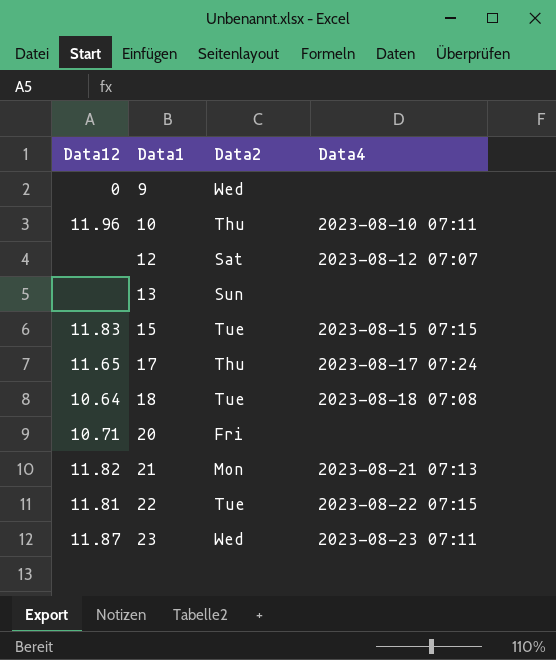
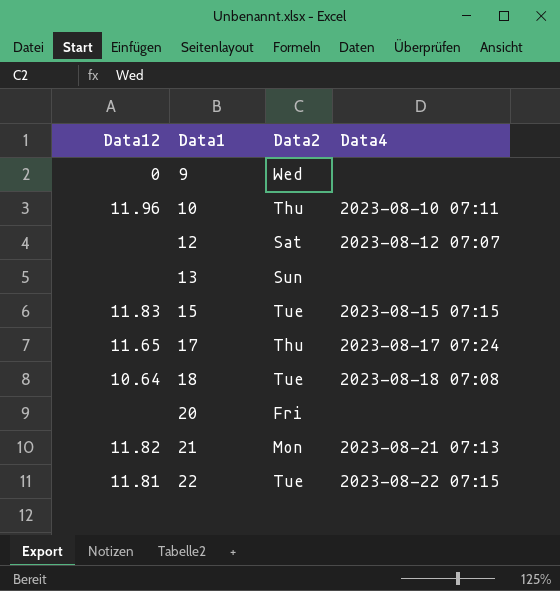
row 23: 11.87 | Wed | 2023-08-23 07:11 -> none
20 | Data12: 10.71 -> none

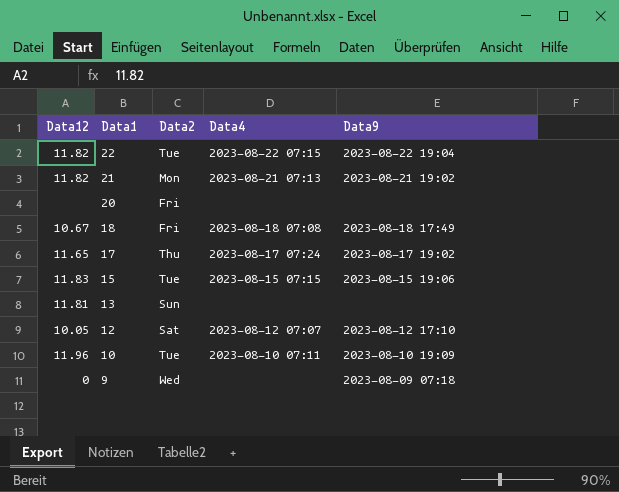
row order: Data1 ascending -> Data1 descending
column Data9 | position: none -> 5
22 | Data12: 11.81 -> 11.82
18 | Data12: 10.64 -> 10.67
18 | Data2: Tue -> Fri
13 | Data12: none -> 11.81
12 | Data12: none -> 10.05
10 | Data2: Thu -> Tue

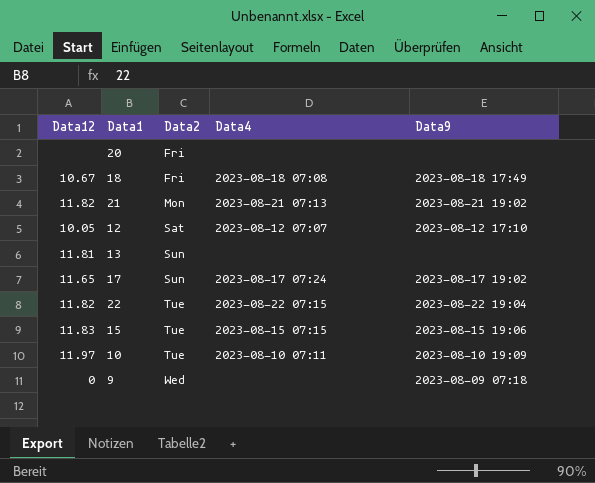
row order: Data1 descending -> Data2 ascending
17 | Data2: Thu -> Sun
10 | Data12: 11.96 -> 11.97

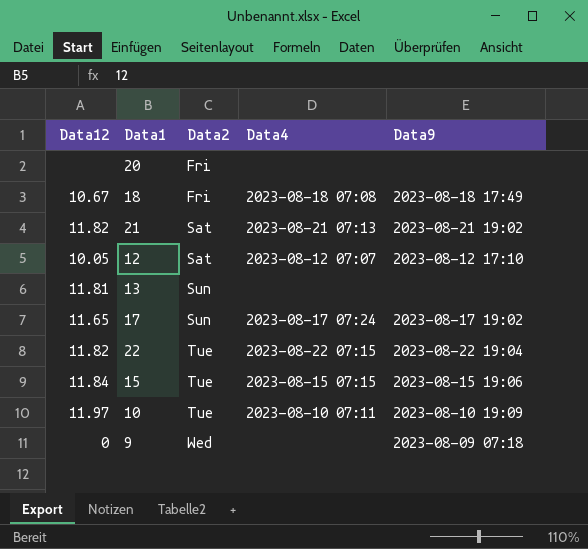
21 | Data2: Mon -> Sat
15 | Data12: 11.83 -> 11.84

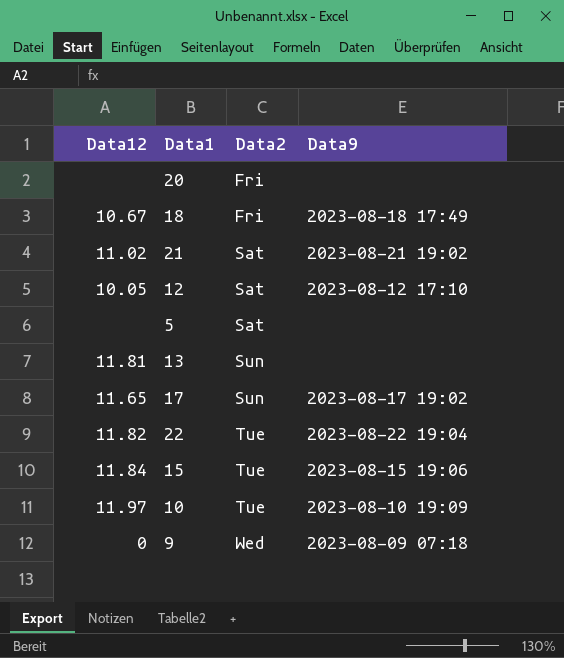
column Data4 | position: 4 -> none
21 | Data12: 11.82 -> 11.02
row 5: none -> none | Sat | none

